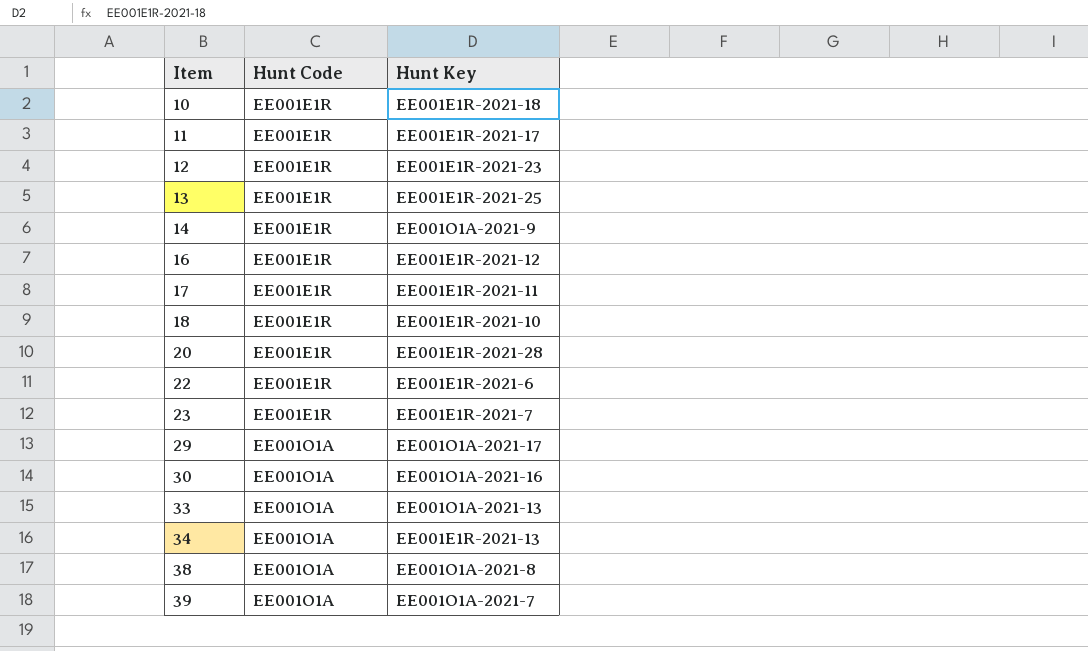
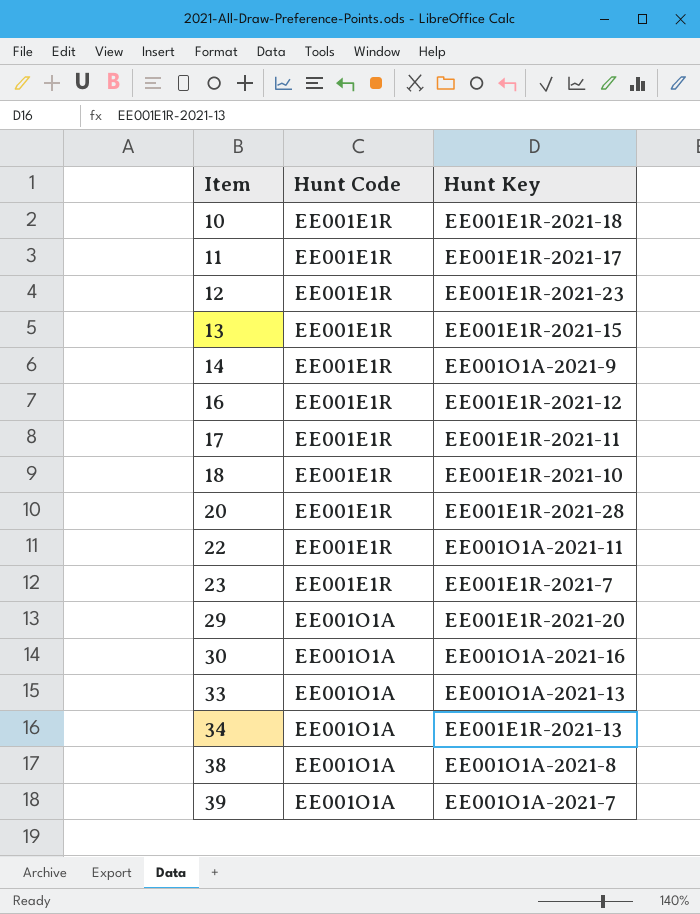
13 | Hunt Key: EE001E1R-2021-25 -> EE001E1R-2021-15
22 | Hunt Key: EE001E1R-2021-6 -> EE001O1A-2021-11
29 | Hunt Key: EE001O1A-2021-17 -> EE001E1R-2021-20

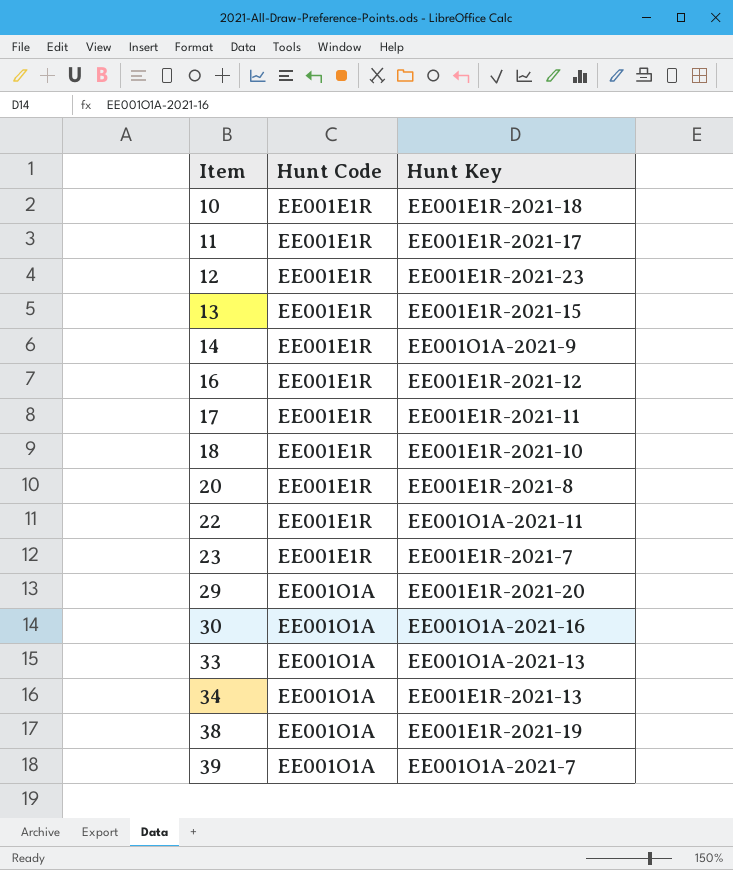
20 | Hunt Key: EE001E1R-2021-28 -> EE001E1R-2021-8
38 | Hunt Key: EE001O1A-2021-8 -> EE001E1R-2021-19

